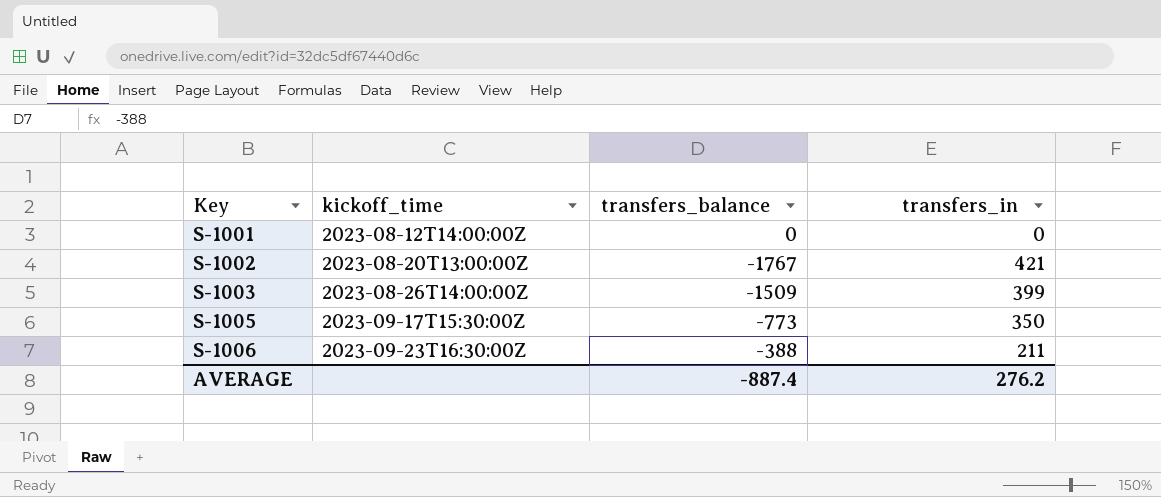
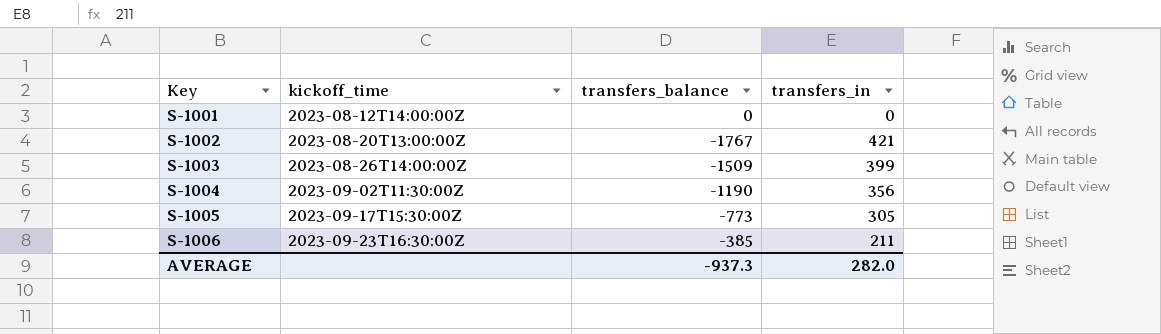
row S-1004: none -> 2023-09-02T11:30:00Z | -1190 | 356
S-1005 | transfers_in: 350 -> 305
S-1006 | transfers_balance: -388 -> -385
AVERAGE | transfers_balance: -887.4 -> -937.3
AVERAGE | transfers_in: 276.2 -> 282.0

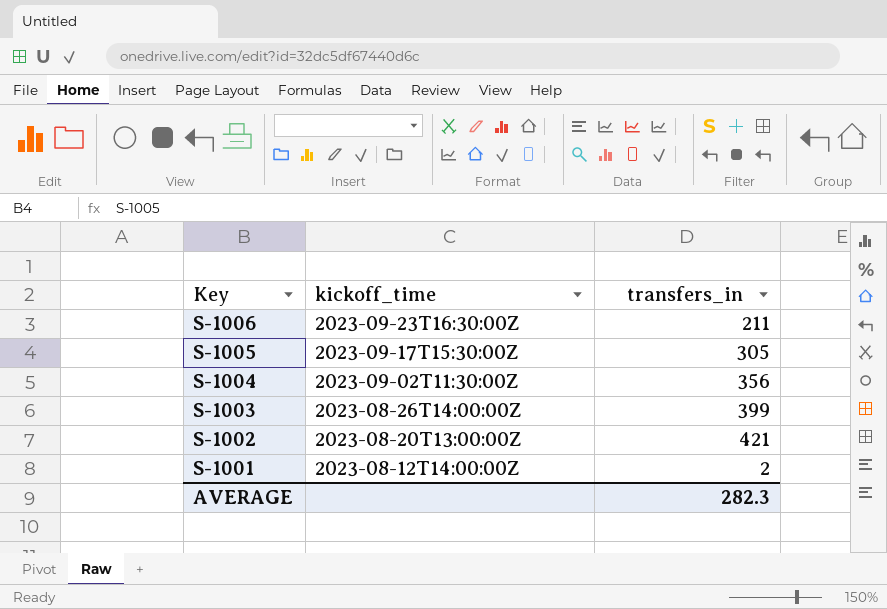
row order: Key ascending -> Key descending
column transfers_balance | position: 3 -> none
S-1001 | transfers_in: 0 -> 2
AVERAGE | transfers_in: 282.0 -> 282.3

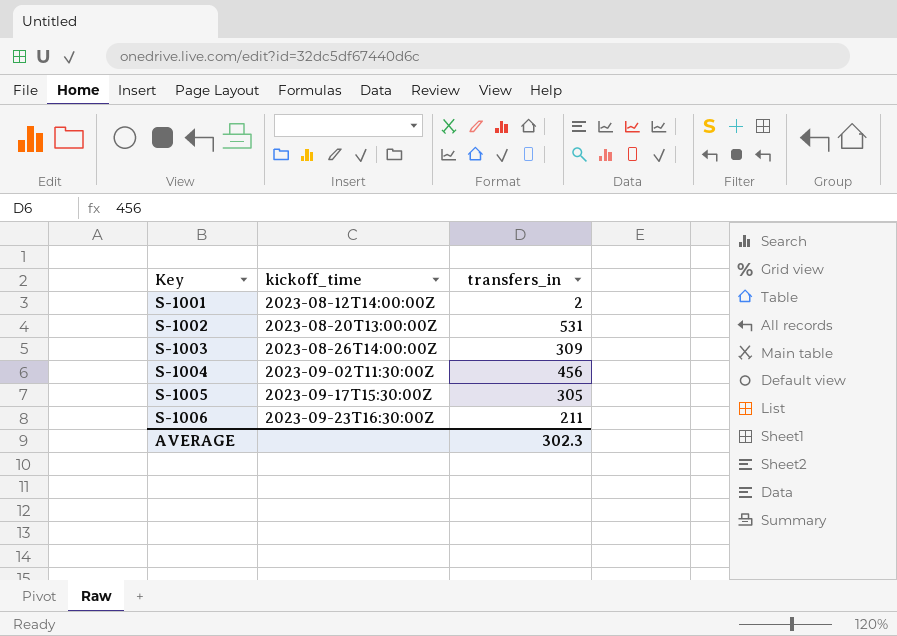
row order: Key descending -> Key ascending
S-1002 | transfers_in: 421 -> 531
S-1003 | transfers_in: 399 -> 309
S-1004 | transfers_in: 356 -> 456
AVERAGE | transfers_in: 282.3 -> 302.3

